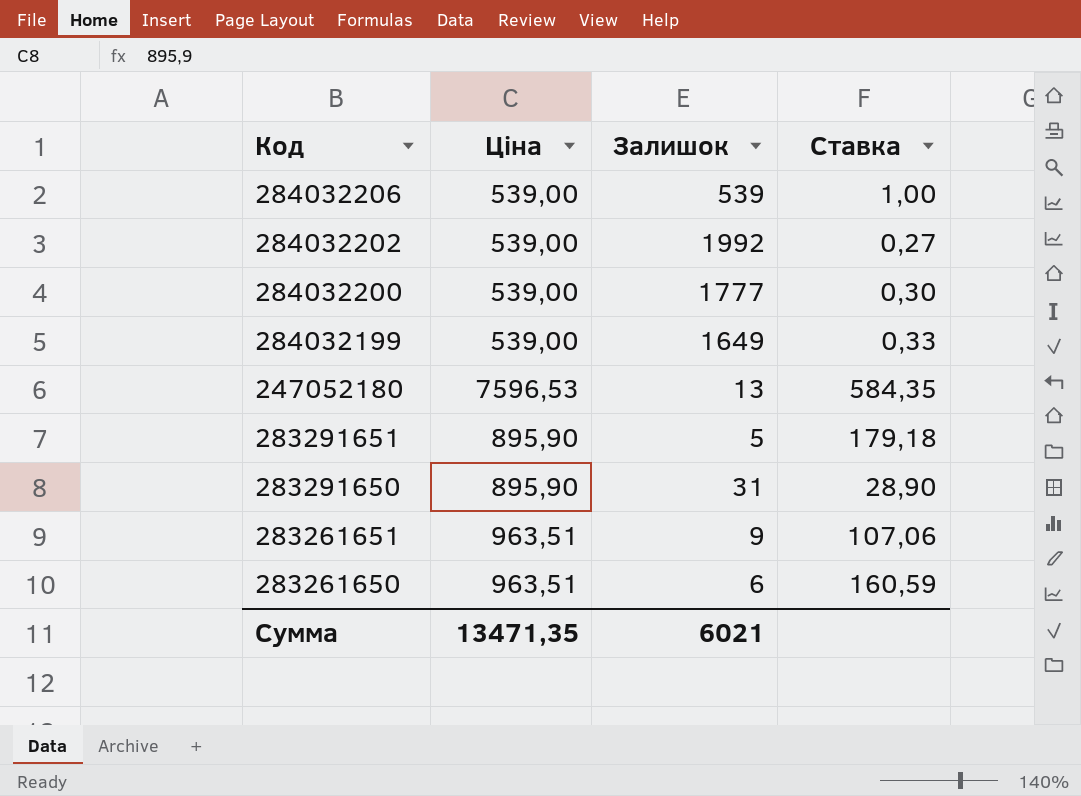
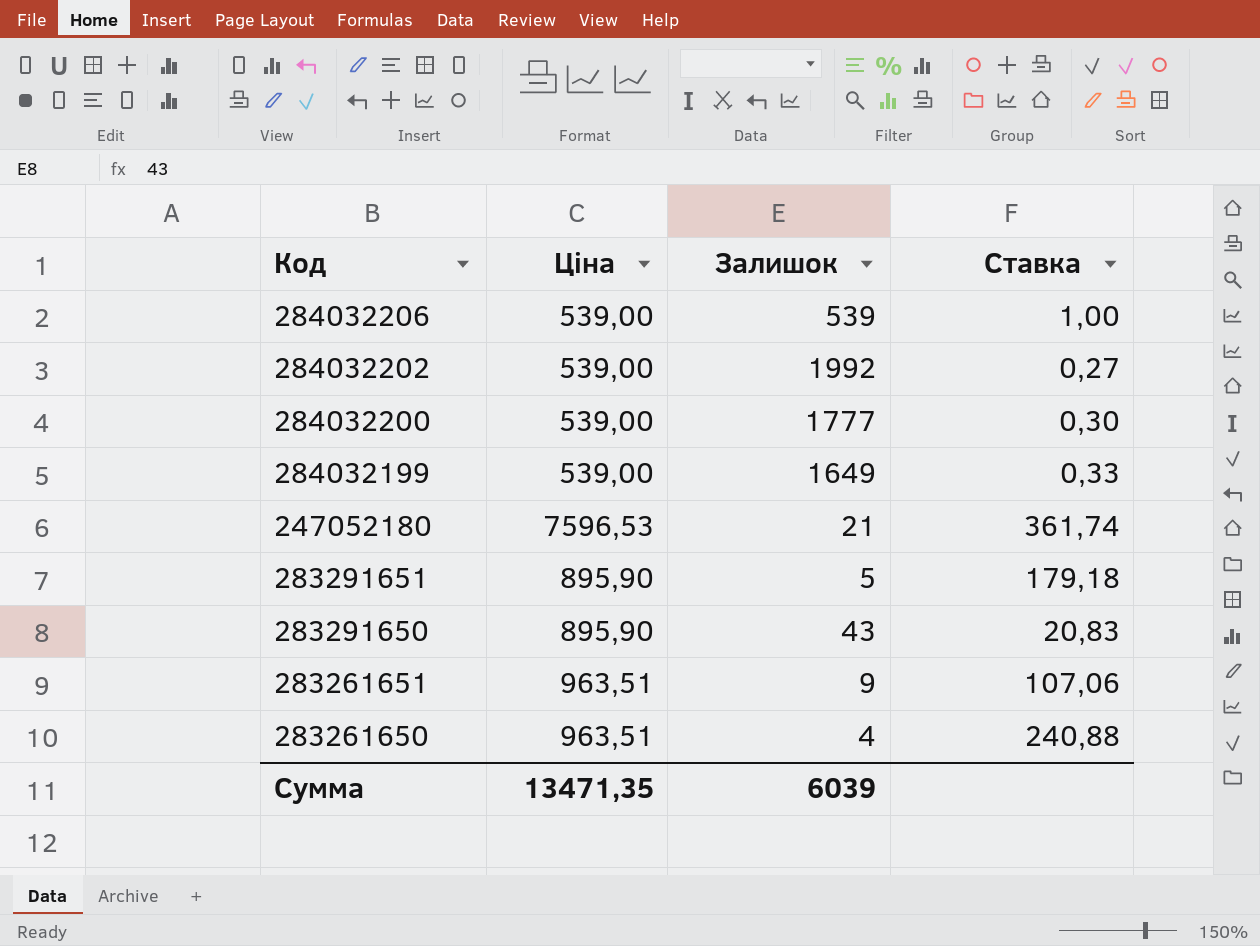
247052180 | Залишок: 13 -> 21
247052180 | Ставка: 584,35 -> 361,74
283291650 | Залишок: 31 -> 43
283291650 | Ставка: 28,90 -> 20,83
283261650 | Залишок: 6 -> 4
283261650 | Ставка: 160,59 -> 240,88
Сумма | Залишок: 6021 -> 6039

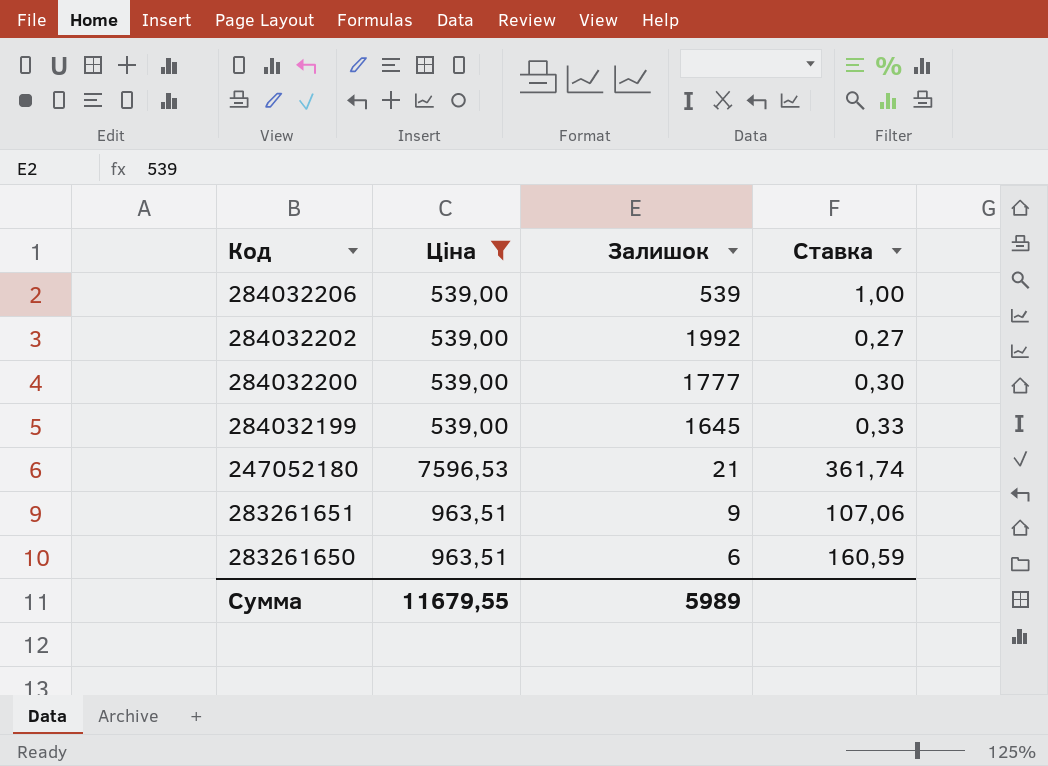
filter: none -> Ціна != 895,90
284032199 | Залишок: 1649 -> 1645
283261650 | Залишок: 4 -> 6
283261650 | Ставка: 240,88 -> 160,59
Сумма | Ціна: 13471,35 -> 11679,55
Сумма | Залишок: 6039 -> 5989

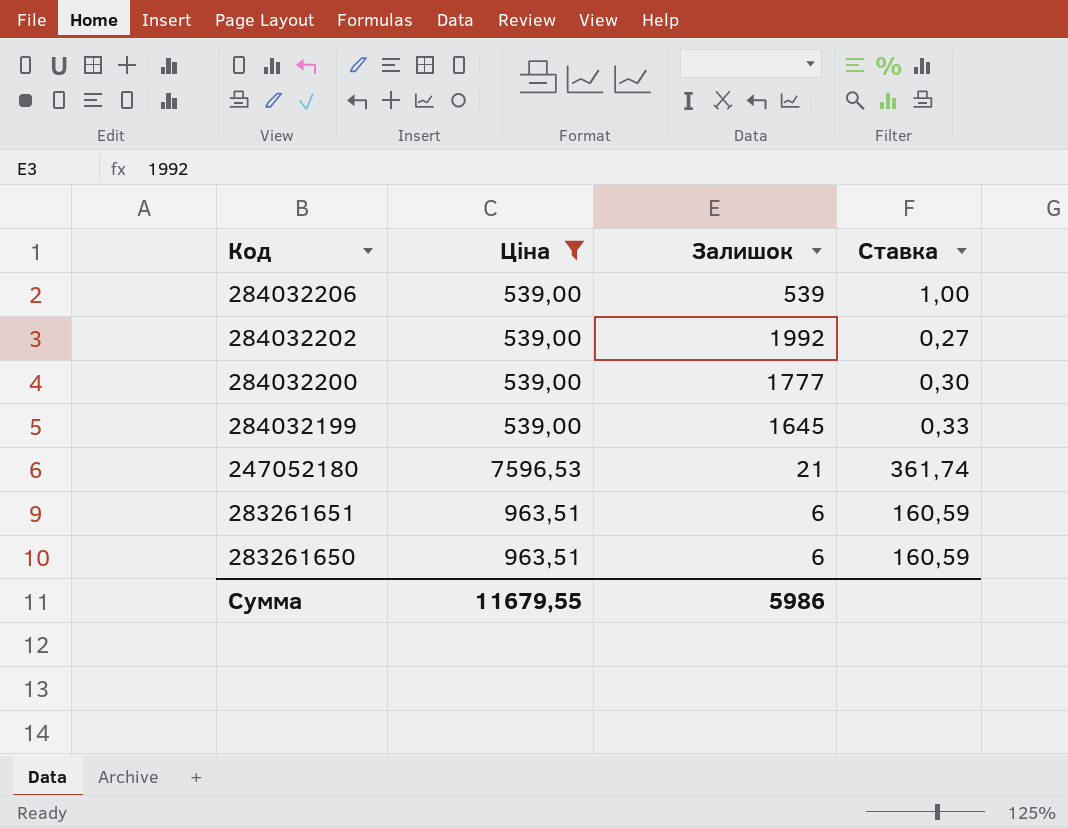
283261651 | Залишок: 9 -> 6
283261651 | Ставка: 107,06 -> 160,59
Сумма | Залишок: 5989 -> 5986

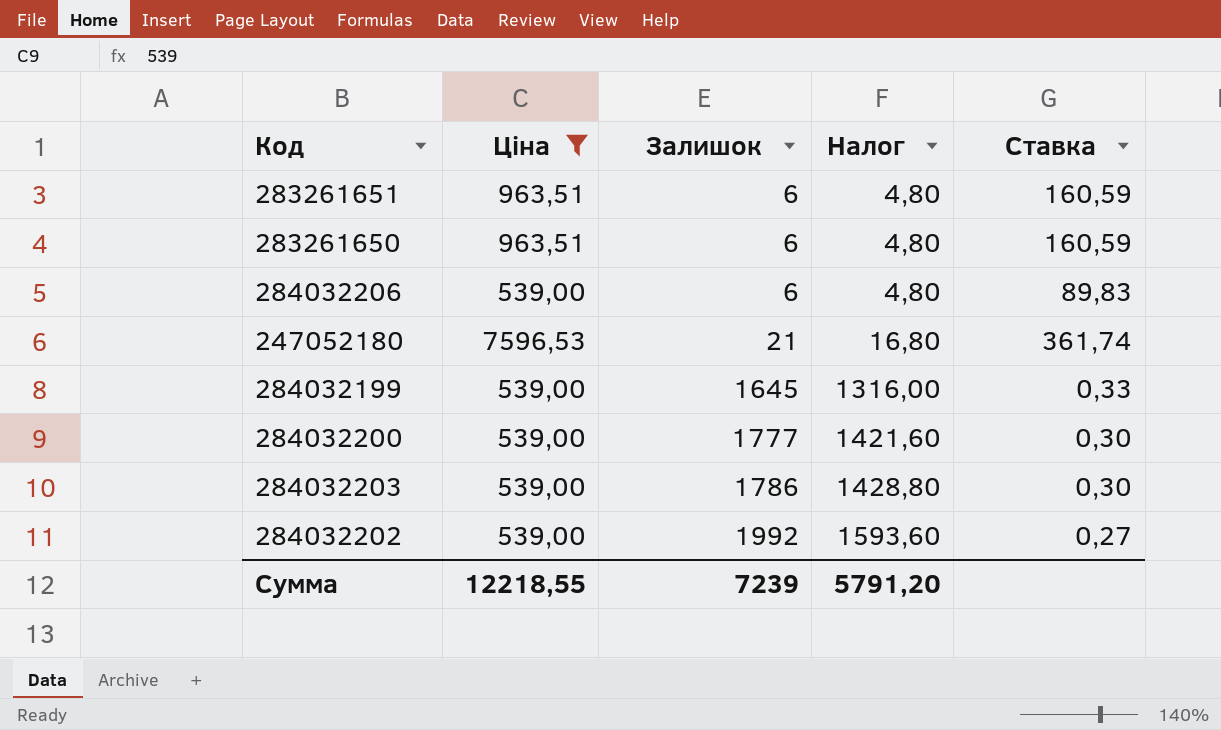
row order: none -> Залишок ascending
column Налог | formula: none -> [Залишок] * 0,8
284032206 | Залишок: 539 -> 6
284032206 | Ставка: 1,00 -> 89,83
row 284032203: none -> 539,00 | 1786 | 1428,80 | 0,30
Сумма | Ціна: 11679,55 -> 12218,55
Сумма | Залишок: 5986 -> 7239

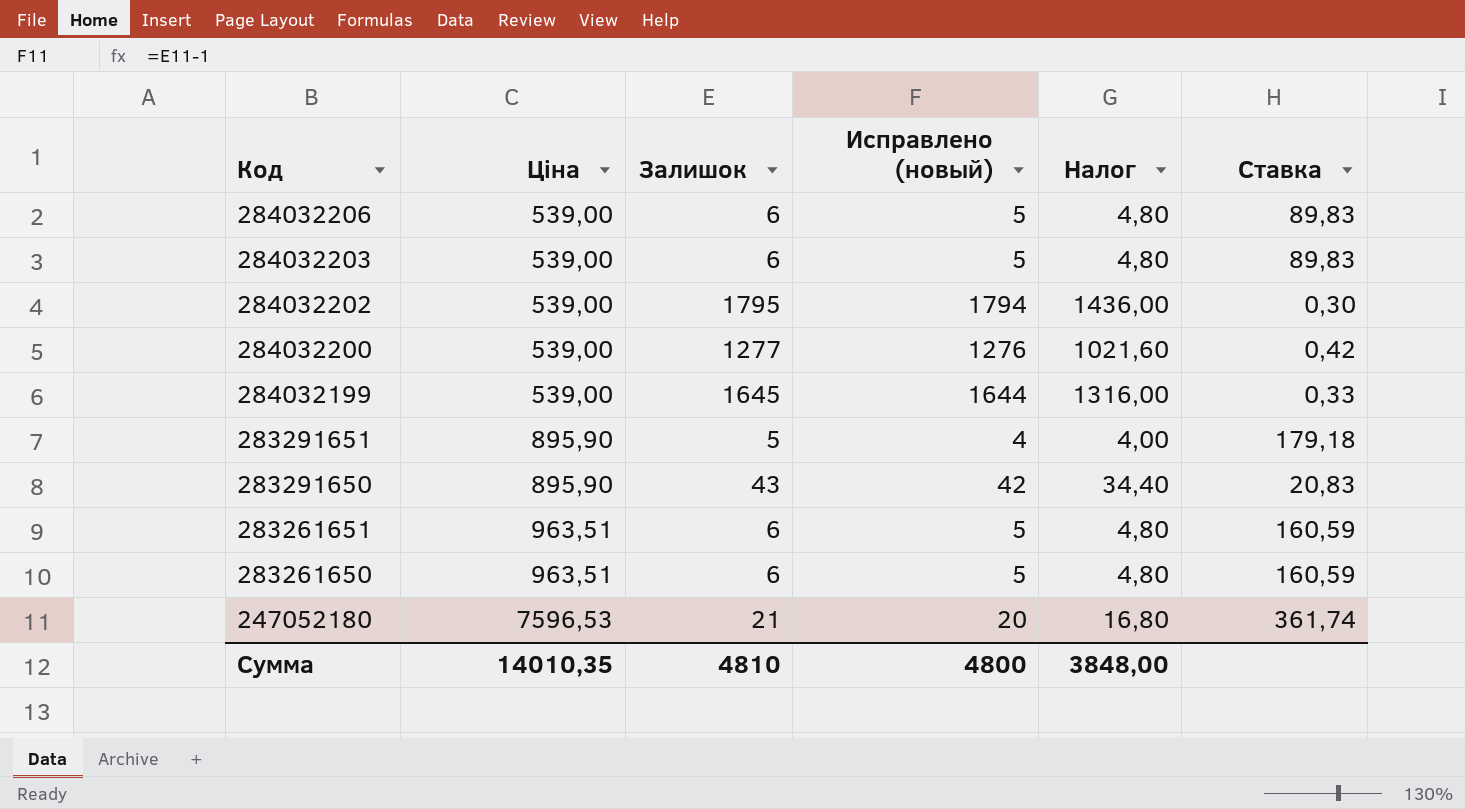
filter: Ціна != 895,90 -> none
row order: Залишок ascending -> Код descending
column Исправлено (новый) | formula: none -> [Залишок] - 1
284032203 | Залишок: 1786 -> 6
284032203 | Налог: 1428,80 -> 4,80
284032203 | Ставка: 0,30 -> 89,83
284032202 | Залишок: 1992 -> 1795
284032202 | Налог: 1593,60 -> 1436,00
284032202 | Ставка: 0,27 -> 0,30
284032200 | Залишок: 1777 -> 1277
284032200 | Налог: 1421,60 -> 1021,60
284032200 | Ставка: 0,30 -> 0,42
Сумма | Ціна: 12218,55 -> 14010,35
Сумма | Залишок: 7239 -> 4810
Сумма | Налог: 5791,20 -> 3848,00

